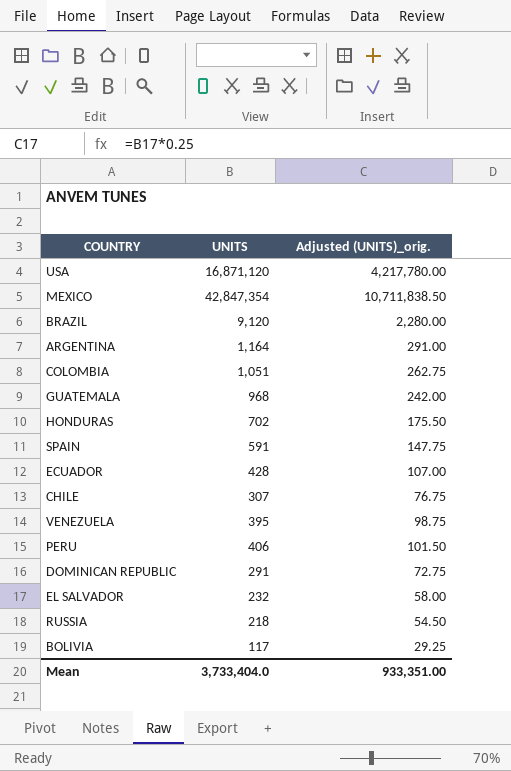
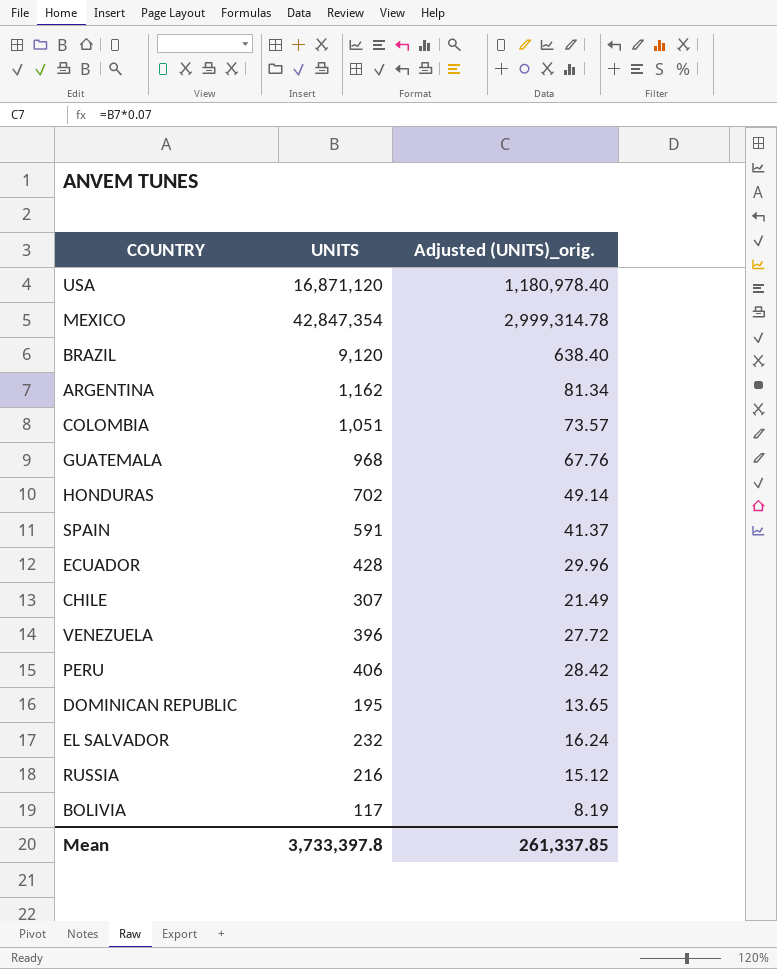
column Adjusted (UNITS)_orig. | formula: [UNITS] * 0.25 -> [UNITS] * 0.07
ARGENTINA | UNITS: 1,164 -> 1,162
VENEZUELA | UNITS: 395 -> 396
DOMINICAN REPUBLIC | UNITS: 291 -> 195
RUSSIA | UNITS: 218 -> 216
Mean | UNITS: 3,733,404.0 -> 3,733,397.8
Mean | Adjusted (UNITS)_orig.: 933,351.00 -> 261,337.85

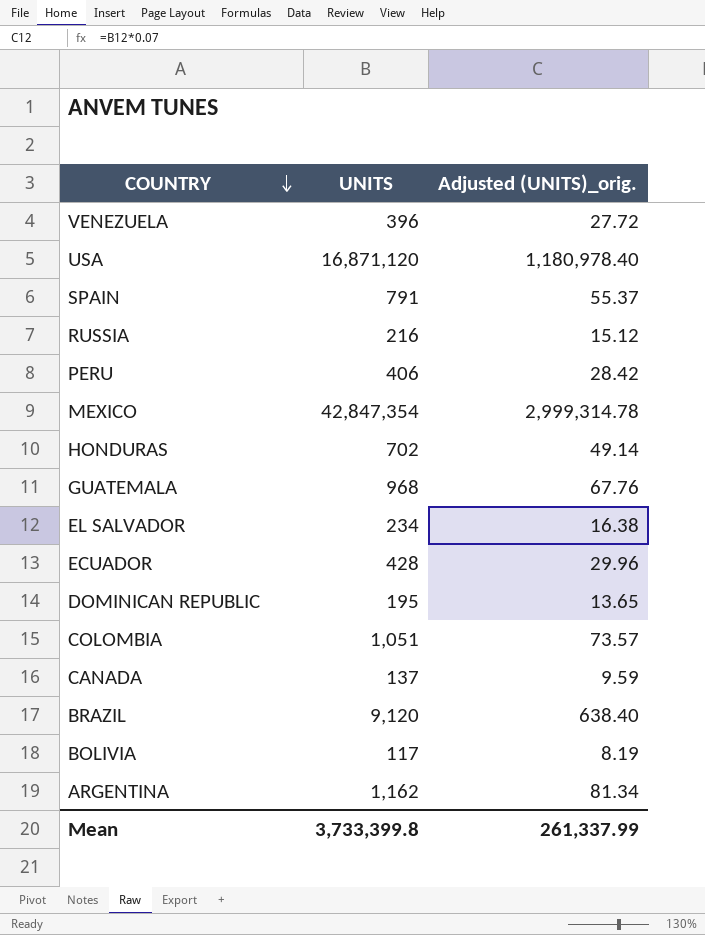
row order: none -> COUNTRY descending
row CHILE: 307 | 21.49 -> none
SPAIN | UNITS: 591 -> 791
SPAIN | Adjusted (UNITS)_orig.: 41.37 -> 55.37
EL SALVADOR | UNITS: 232 -> 234
EL SALVADOR | Adjusted (UNITS)_orig.: 16.24 -> 16.38
row CANADA: none -> 137 | 9.59
Mean | UNITS: 3,733,397.8 -> 3,733,399.8
Mean | Adjusted (UNITS)_orig.: 261,337.85 -> 261,337.99

